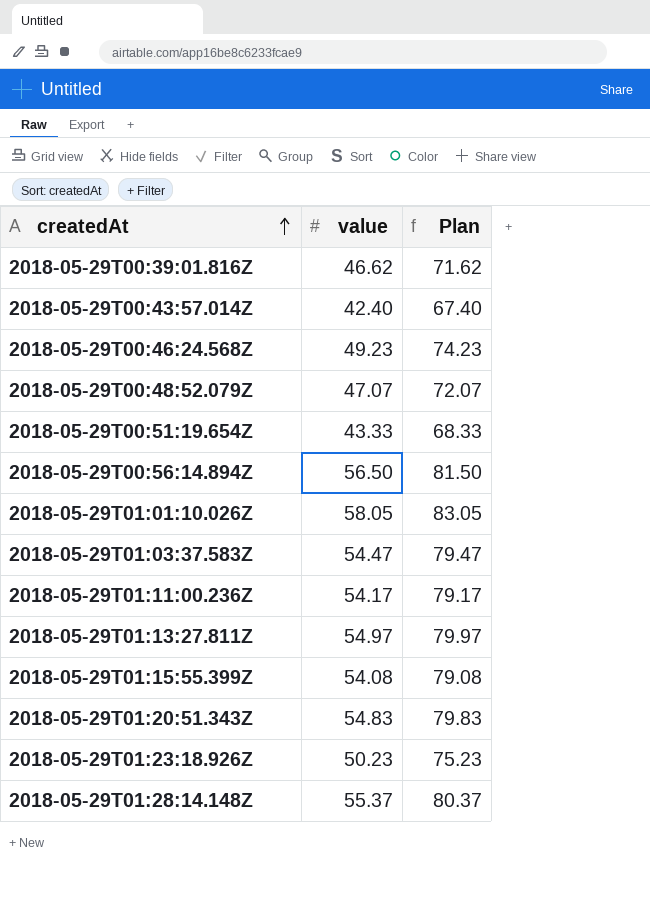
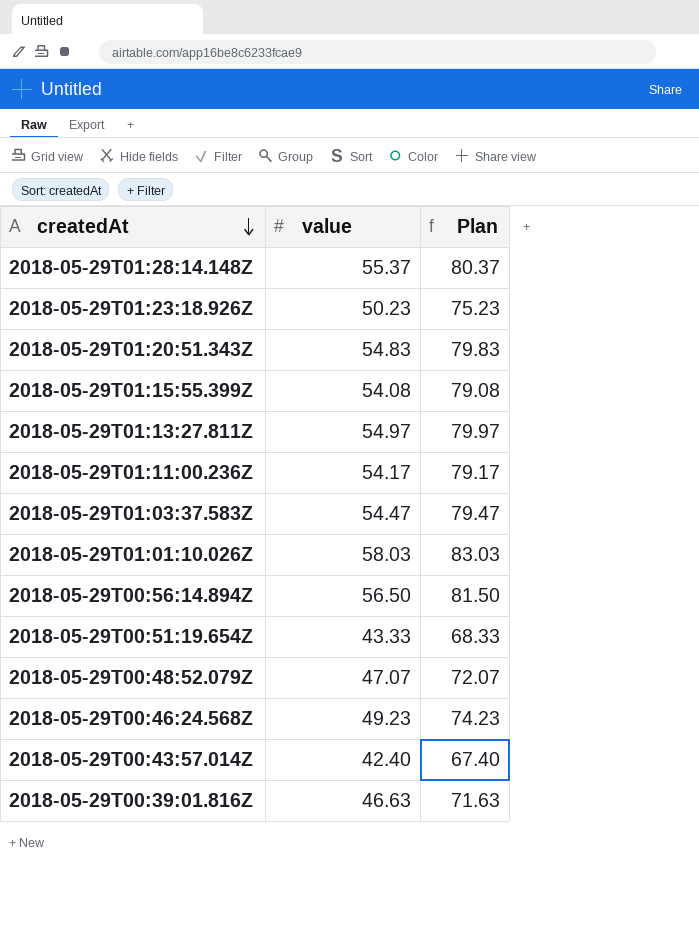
row order: createdAt ascending -> createdAt descending
2018-05-29T01:01:10.026Z | value: 58.05 -> 58.03
2018-05-29T01:01:10.026Z | Plan: 83.05 -> 83.03
2018-05-29T00:39:01.816Z | value: 46.62 -> 46.63
2018-05-29T00:39:01.816Z | Plan: 71.62 -> 71.63

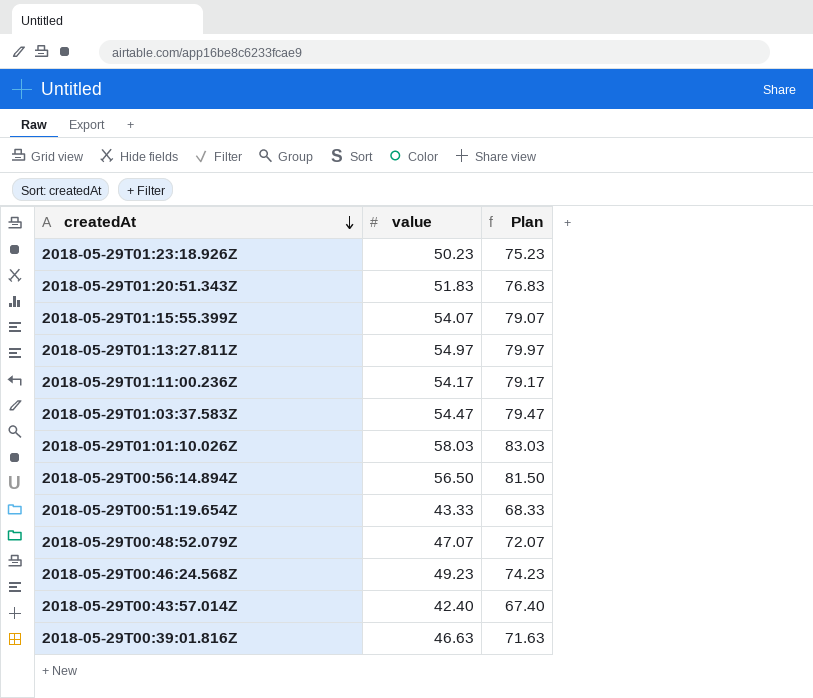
row 2018-05-29T01:28:14.148Z: 55.37 | 80.37 -> none
2018-05-29T01:20:51.343Z | value: 54.83 -> 51.83
2018-05-29T01:20:51.343Z | Plan: 79.83 -> 76.83
2018-05-29T01:15:55.399Z | value: 54.08 -> 54.07
2018-05-29T01:15:55.399Z | Plan: 79.08 -> 79.07

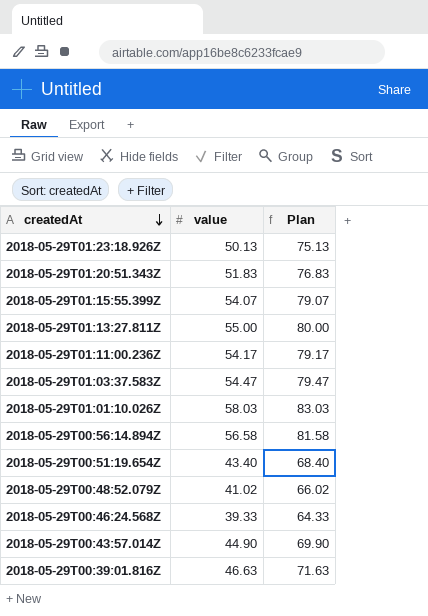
2018-05-29T01:23:18.926Z | value: 50.23 -> 50.13
2018-05-29T01:23:18.926Z | Plan: 75.23 -> 75.13
2018-05-29T01:13:27.811Z | value: 54.97 -> 55.00
2018-05-29T01:13:27.811Z | Plan: 79.97 -> 80.00
2018-05-29T00:56:14.894Z | value: 56.50 -> 56.58
2018-05-29T00:56:14.894Z | Plan: 81.50 -> 81.58
2018-05-29T00:51:19.654Z | value: 43.33 -> 43.40
2018-05-29T00:51:19.654Z | Plan: 68.33 -> 68.40
2018-05-29T00:48:52.079Z | value: 47.07 -> 41.02
2018-05-29T00:48:52.079Z | Plan: 72.07 -> 66.02
2018-05-29T00:46:24.568Z | value: 49.23 -> 39.33
2018-05-29T00:46:24.568Z | Plan: 74.23 -> 64.33
2018-05-29T00:43:57.014Z | value: 42.40 -> 44.90
2018-05-29T00:43:57.014Z | Plan: 67.40 -> 69.90

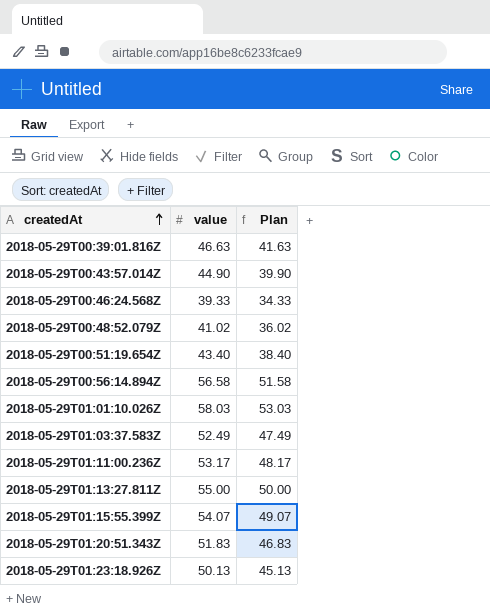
row order: createdAt descending -> createdAt ascending
column Plan | formula: [value] + 25 -> [value] - 5
2018-05-29T01:03:37.583Z | value: 54.47 -> 52.49
2018-05-29T01:11:00.236Z | value: 54.17 -> 53.17

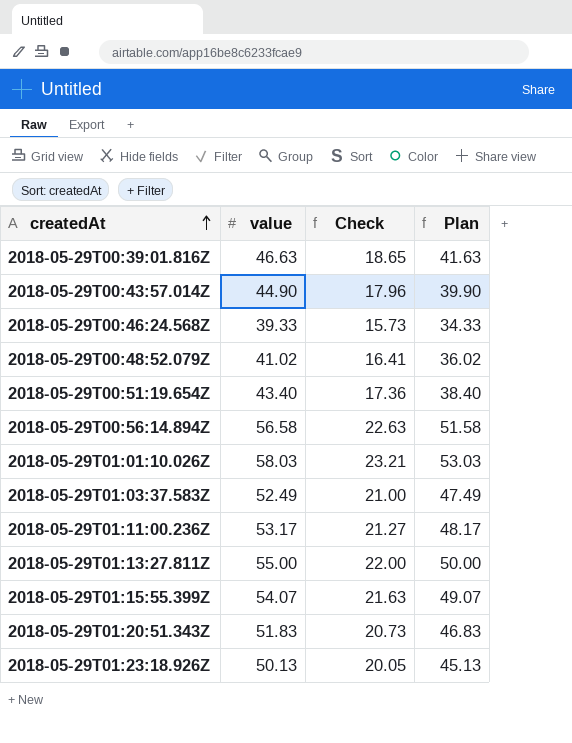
column Check | formula: none -> [value] * 0.4

